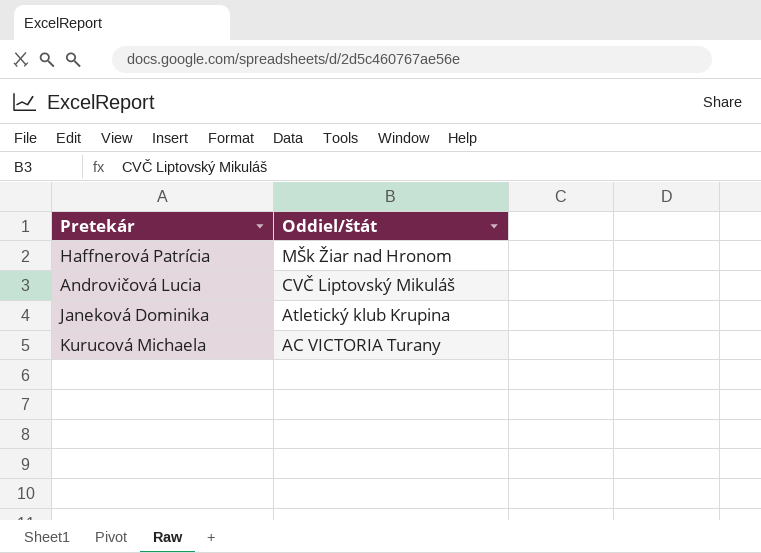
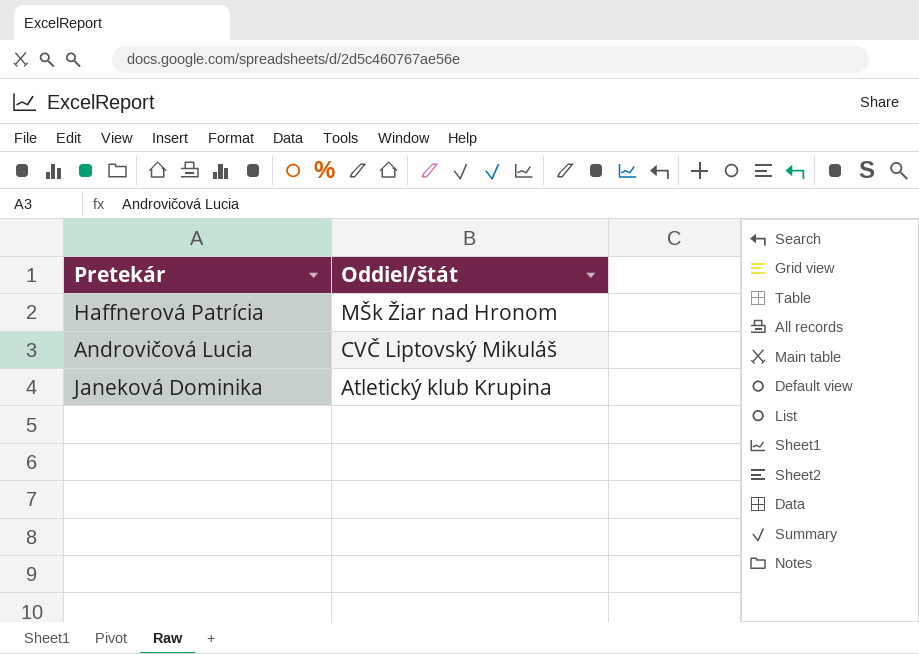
row Kurucová Michaela: AC VICTORIA Turany -> none

